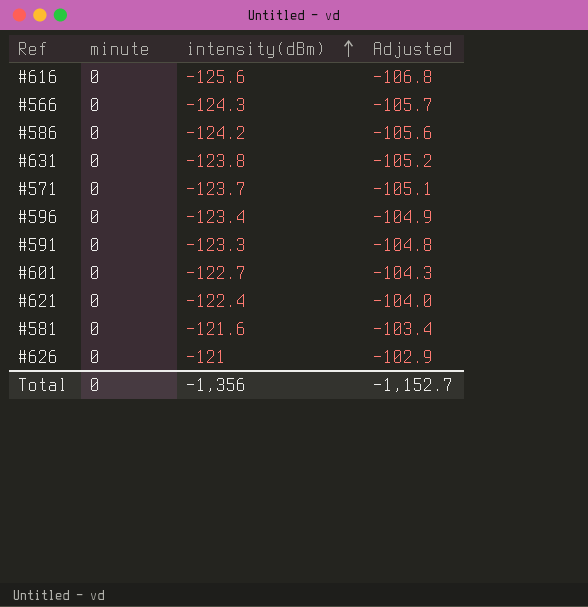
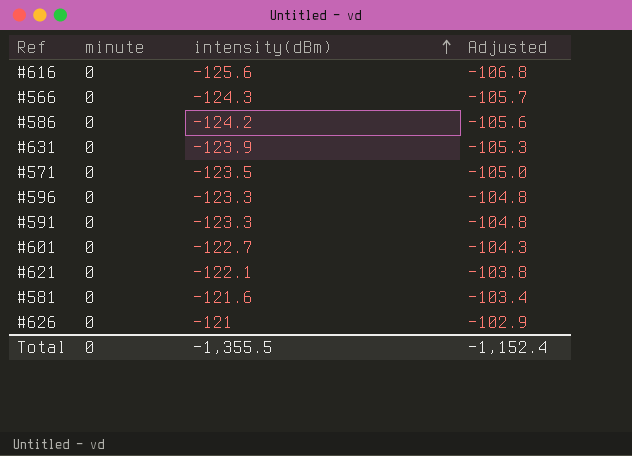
#631 | intensity(dBm): -123.8 -> -123.9
#631 | Adjusted: -105.2 -> -105.3
#571 | intensity(dBm): -123.7 -> -123.5
#571 | Adjusted: -105.1 -> -105.0
#596 | intensity(dBm): -123.4 -> -123.3
#596 | Adjusted: -104.9 -> -104.8
#621 | intensity(dBm): -122.4 -> -122.1
#621 | Adjusted: -104.0 -> -103.8
Total | intensity(dBm): -1,356 -> -1,355.5
Total | Adjusted: -1,152.7 -> -1,152.4

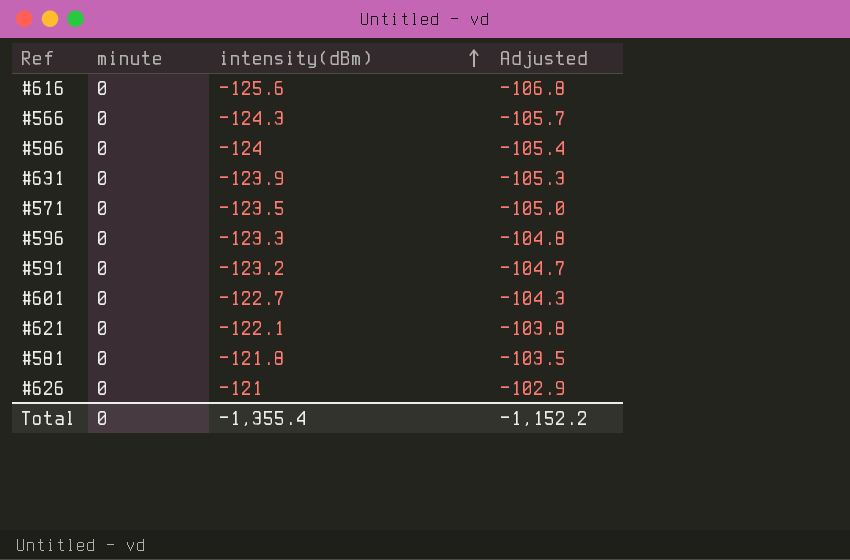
#586 | intensity(dBm): -124.2 -> -124
#586 | Adjusted: -105.6 -> -105.4
#591 | intensity(dBm): -123.3 -> -123.2
#591 | Adjusted: -104.8 -> -104.7
#581 | intensity(dBm): -121.6 -> -121.8
#581 | Adjusted: -103.4 -> -103.5
Total | intensity(dBm): -1,355.5 -> -1,355.4
Total | Adjusted: -1,152.4 -> -1,152.2

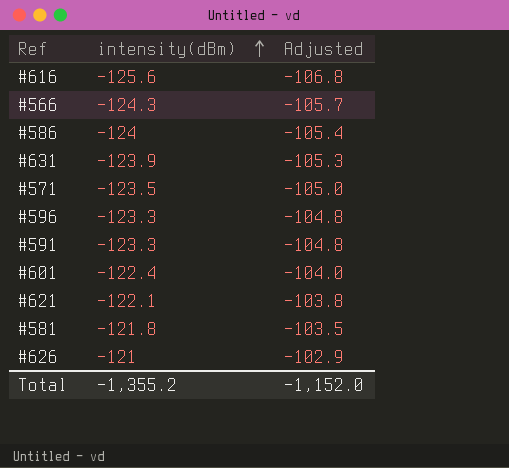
column minute | position: 2 -> none
#591 | intensity(dBm): -123.2 -> -123.3
#591 | Adjusted: -104.7 -> -104.8
#601 | intensity(dBm): -122.7 -> -122.4
#601 | Adjusted: -104.3 -> -104.0
Total | intensity(dBm): -1,355.4 -> -1,355.2
Total | Adjusted: -1,152.2 -> -1,152.0

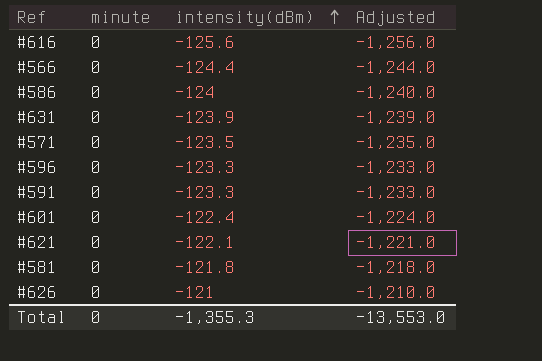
column minute | position: none -> 2
column Adjusted | formula: [intensity(dBm)] * 0.85 -> [intensity(dBm)] * 10
#566 | intensity(dBm): -124.3 -> -124.4
Total | intensity(dBm): -1,355.2 -> -1,355.3
Total | Adjusted: -1,152.0 -> -13,553.0

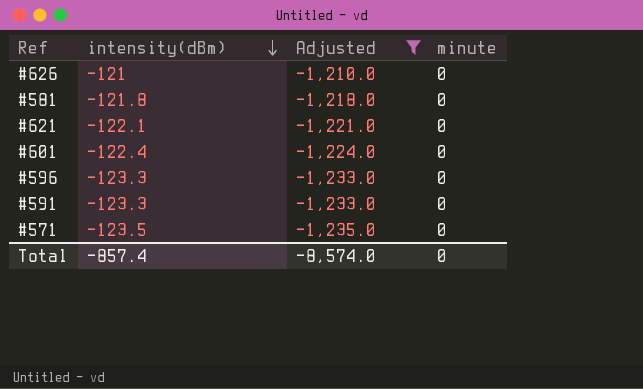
filter: none -> Adjusted >= -1,235.0
row order: intensity(dBm) ascending -> intensity(dBm) descending
column minute | position: 2 -> 4
Total | intensity(dBm): -1,355.3 -> -857.4
Total | Adjusted: -13,553.0 -> -8,574.0

